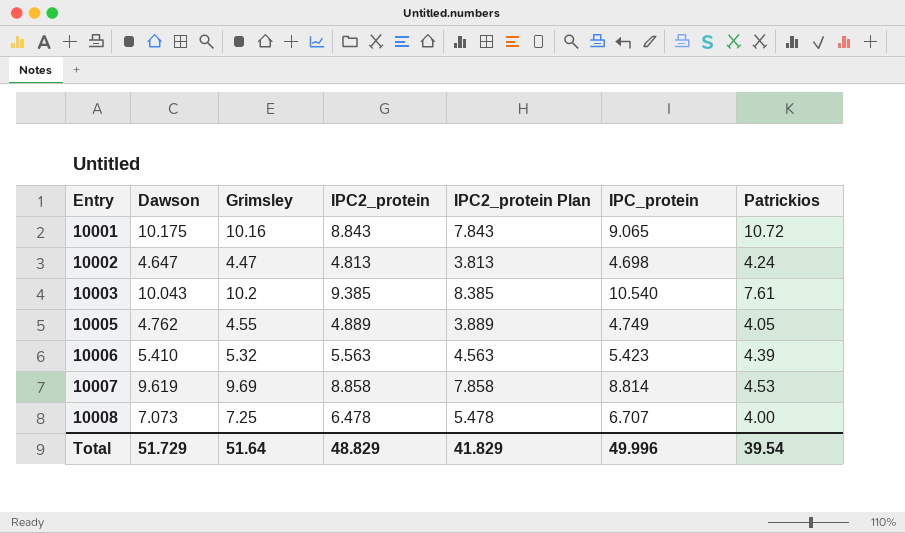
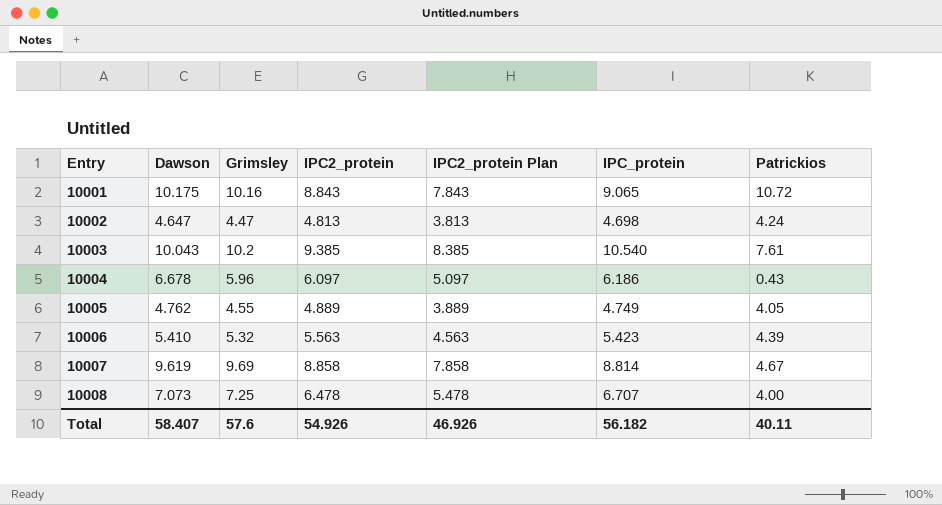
row 10004: none -> 6.678 | 5.96 | 6.097 | 5.097 | 6.186 | 0.43
10007 | Patrickios: 4.53 -> 4.67
Total | Dawson: 51.729 -> 58.407
Total | Grimsley: 51.64 -> 57.6
Total | IPC2_protein: 48.829 -> 54.926
Total | IPC2_protein Plan: 41.829 -> 46.926
Total | IPC_protein: 49.996 -> 56.182
Total | Patrickios: 39.54 -> 40.11

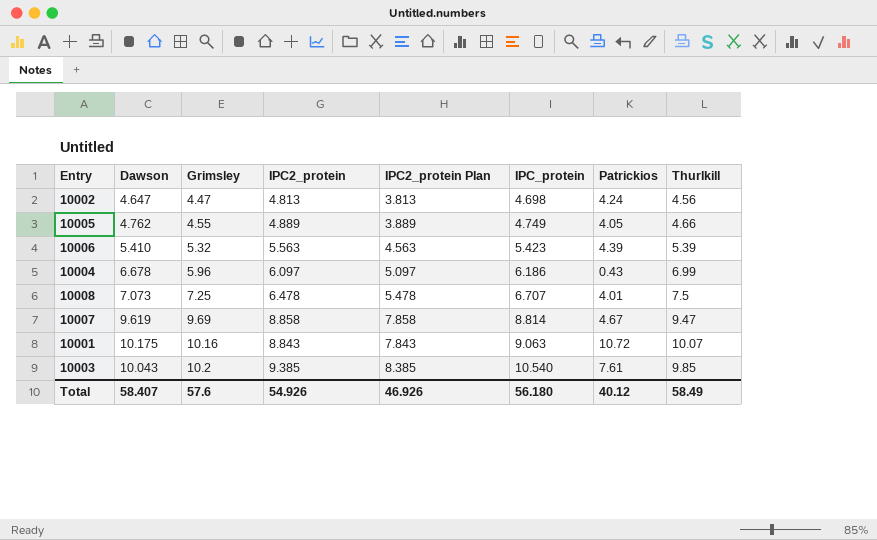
row order: Entry ascending -> Grimsley ascending
column Thurlkill | position: none -> 8
10008 | Patrickios: 4.00 -> 4.01
10001 | IPC_protein: 9.065 -> 9.063
Total | IPC_protein: 56.182 -> 56.180
Total | Patrickios: 40.11 -> 40.12

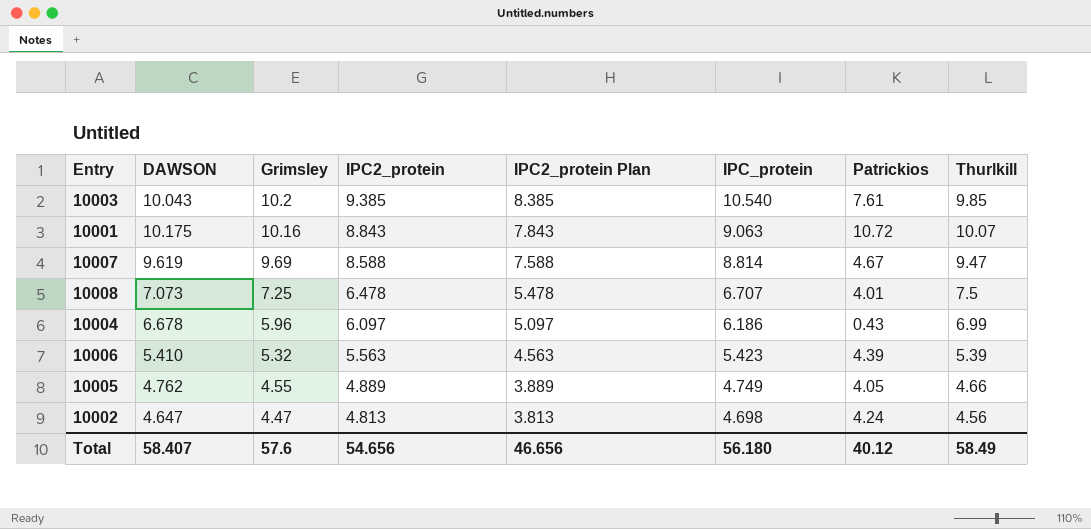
row order: Grimsley ascending -> Grimsley descending
column name: Dawson -> DAWSON
10007 | IPC2_protein: 8.858 -> 8.588
10007 | IPC2_protein Plan: 7.858 -> 7.588
Total | IPC2_protein: 54.926 -> 54.656
Total | IPC2_protein Plan: 46.926 -> 46.656

